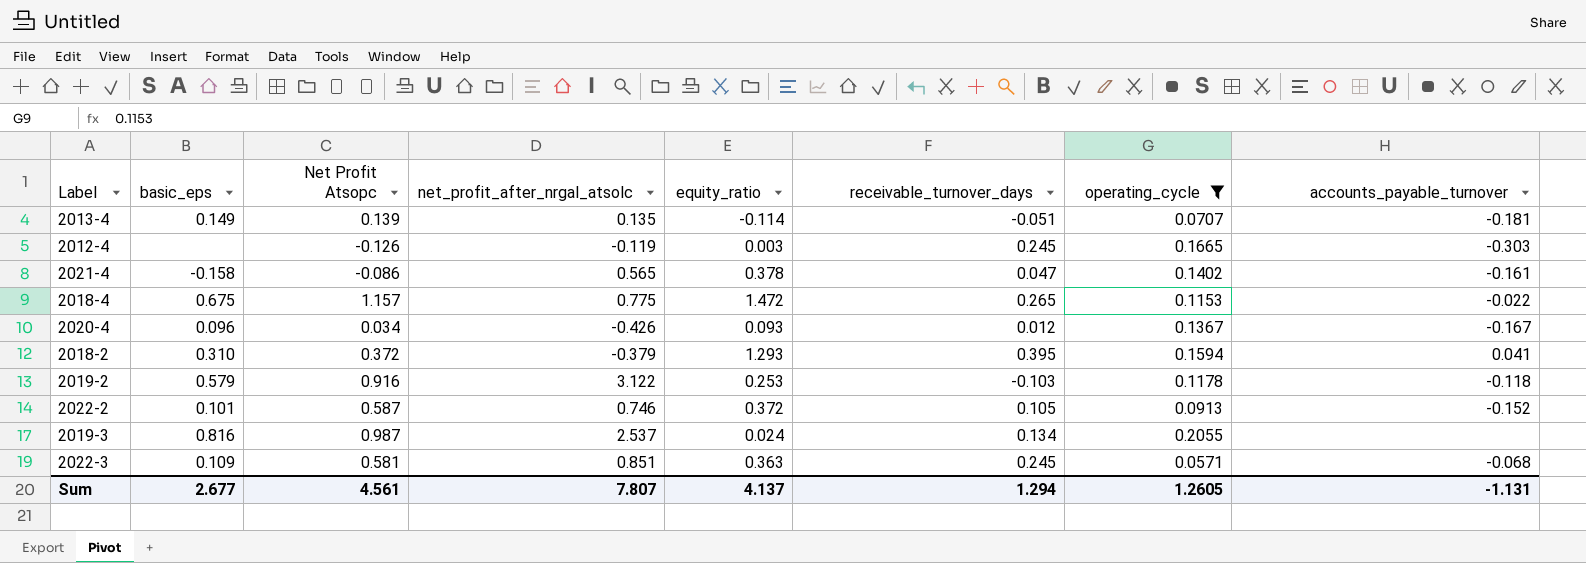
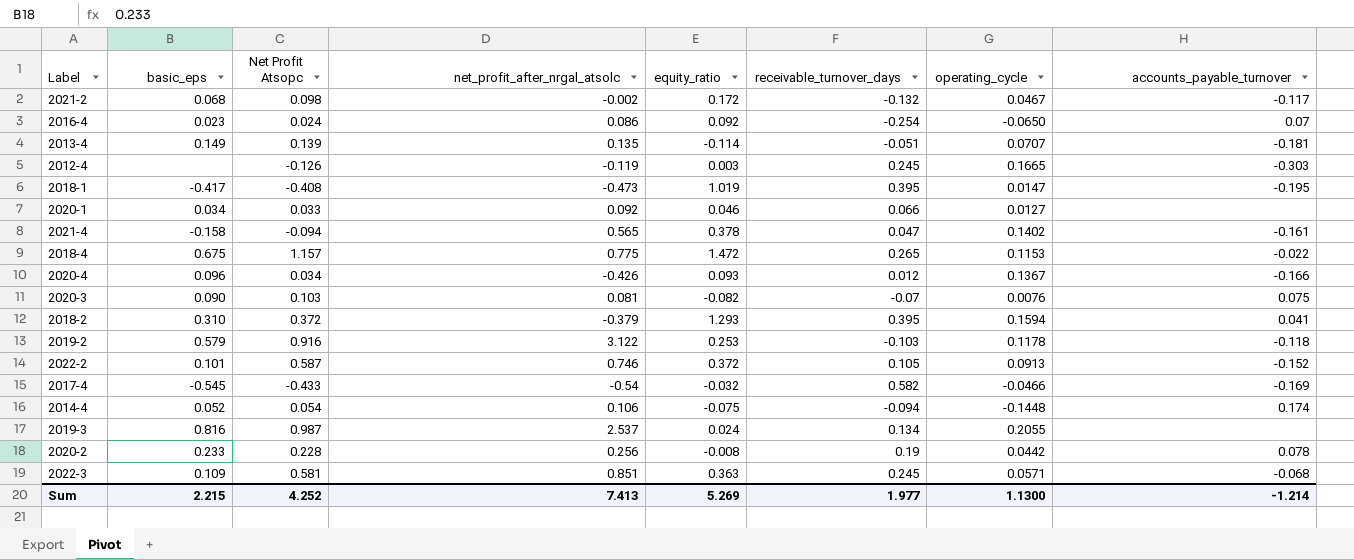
filter: operating_cycle >= 0.0571 -> none
2021-4 | Net Profit Atsopc: -0.086 -> -0.094
2020-4 | accounts_payable_turnover: -0.167 -> -0.166
Sum | basic_eps: 2.677 -> 2.215
Sum | Net Profit Atsopc: 4.561 -> 4.252
Sum | net_profit_after_nrgal_atsolc: 7.807 -> 7.413
Sum | equity_ratio: 4.137 -> 5.269
Sum | receivable_turnover_days: 1.294 -> 1.977
Sum | operating_cycle: 1.2605 -> 1.1300
Sum | accounts_payable_turnover: -1.131 -> -1.214

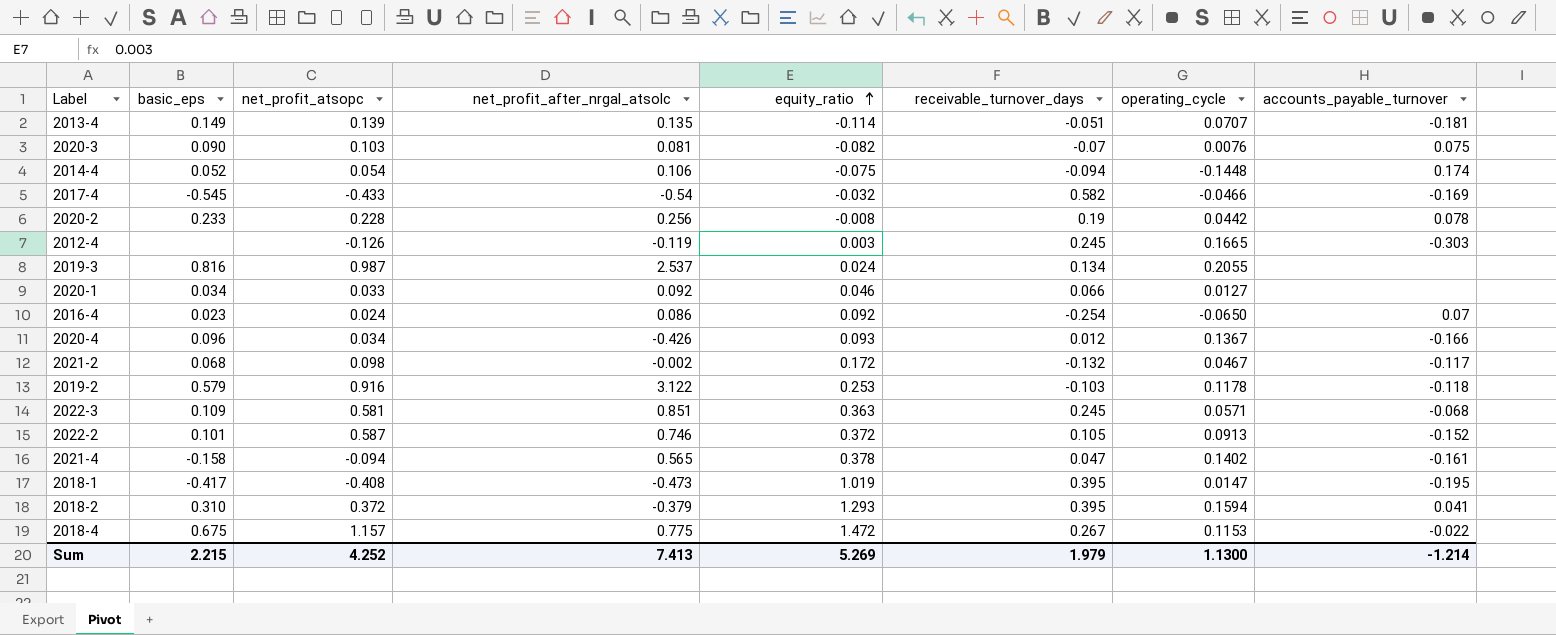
row order: none -> equity_ratio ascending
column name: Net Profit Atsopc -> net_profit_atsopc
2018-4 | receivable_turnover_days: 0.265 -> 0.267
Sum | receivable_turnover_days: 1.977 -> 1.979

